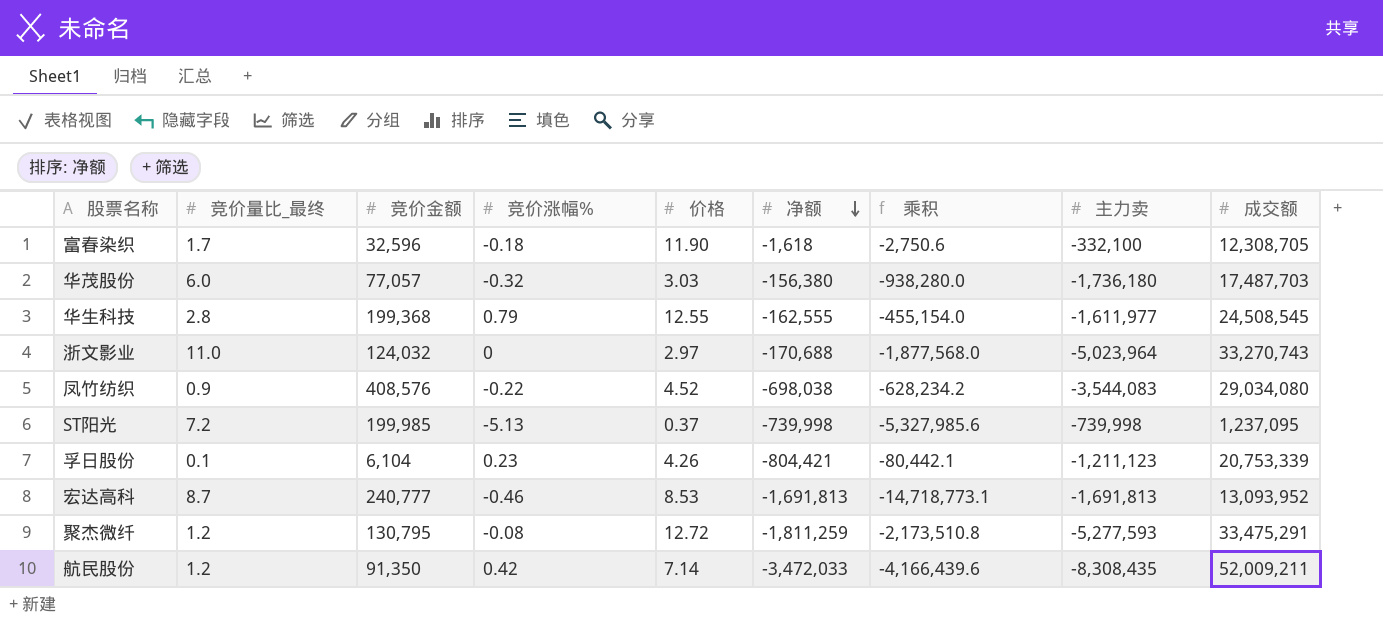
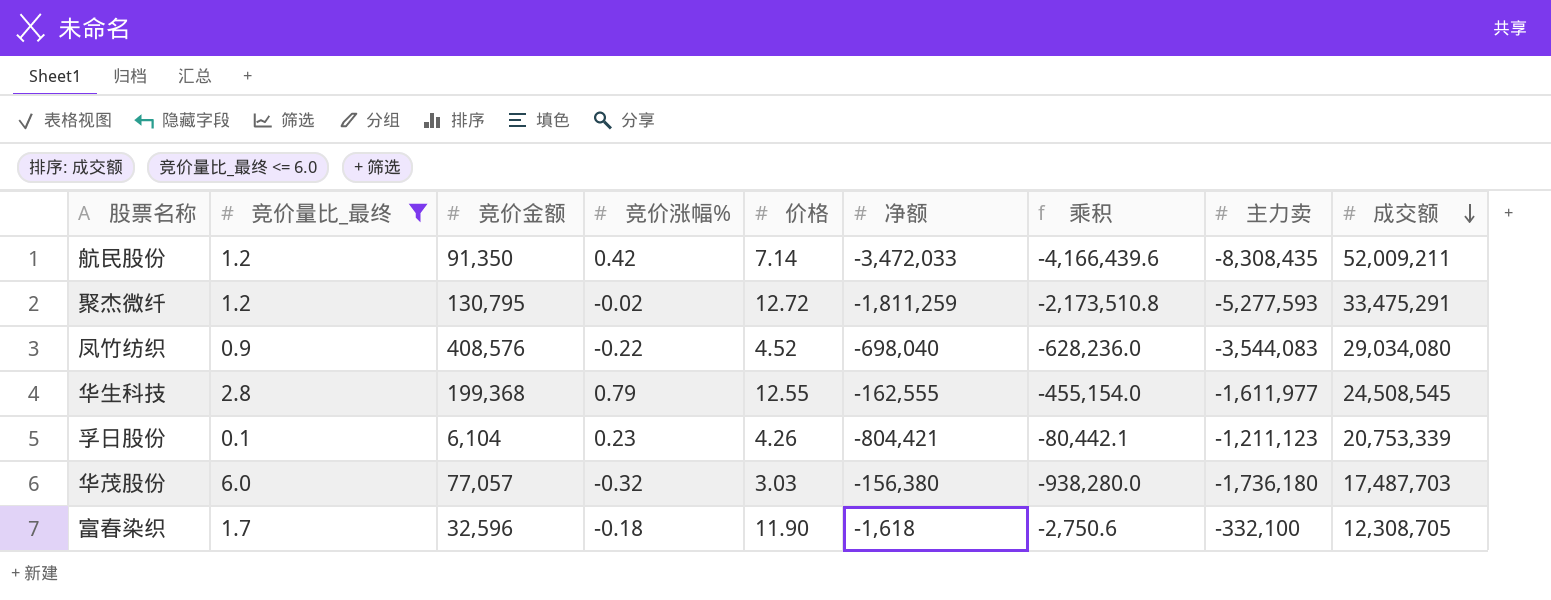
filter: none -> 竞价量比_最终 <= 6.0
row order: 净额 descending -> 成交额 descending
聚杰微纤 | 竞价涨幅%: -0.08 -> -0.02
凤竹纺织 | 净额: -698,038 -> -698,040
凤竹纺织 | 乘积: -628,234.2 -> -628,236.0

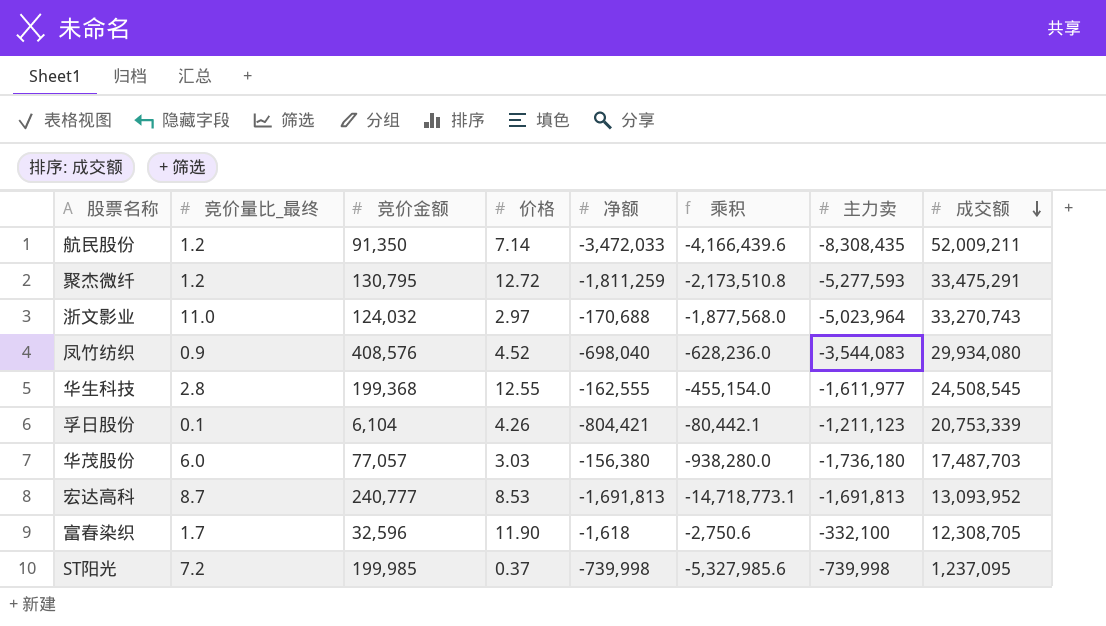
filter: 竞价量比_最终 <= 6.0 -> none
column 竞价涨幅% | position: 4 -> none
凤竹纺织 | 成交额: 29,034,080 -> 29,934,080

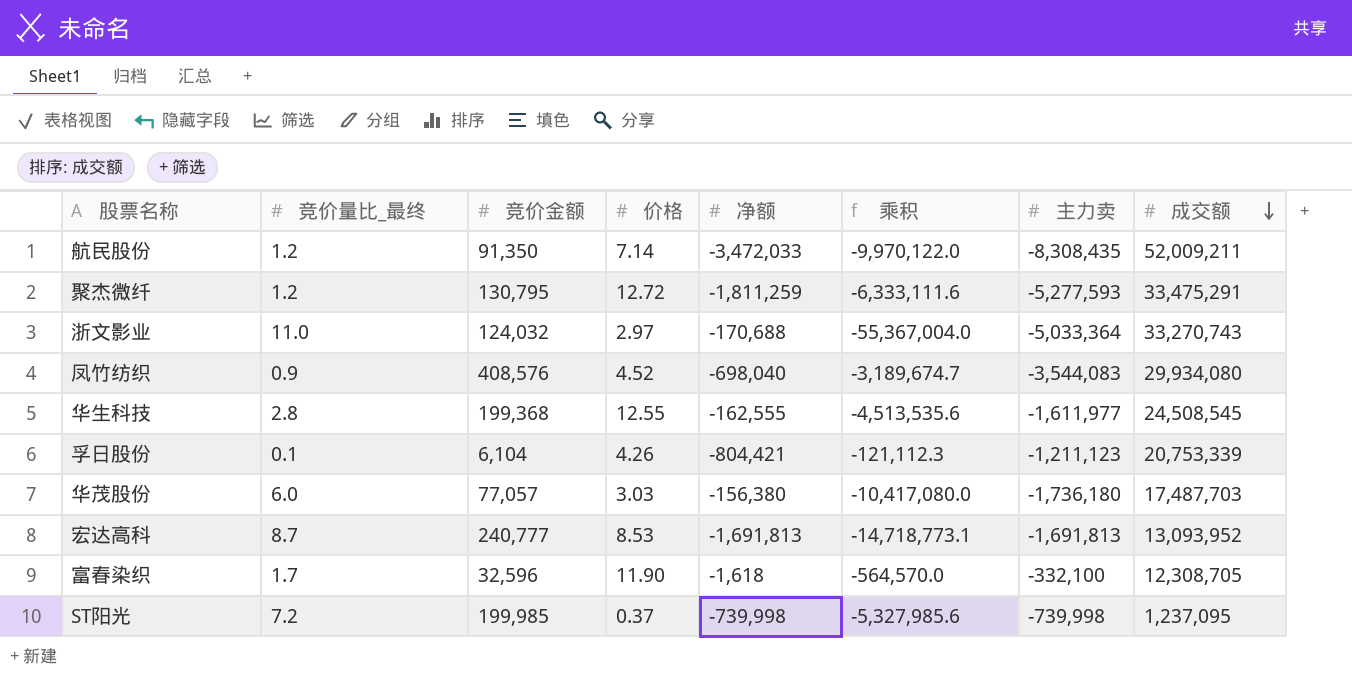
column 乘积 | formula: [竞价量比_最终] * [净额] -> [竞价量比_最终] * [主力卖]
浙文影业 | 主力卖: -5,023,964 -> -5,033,364

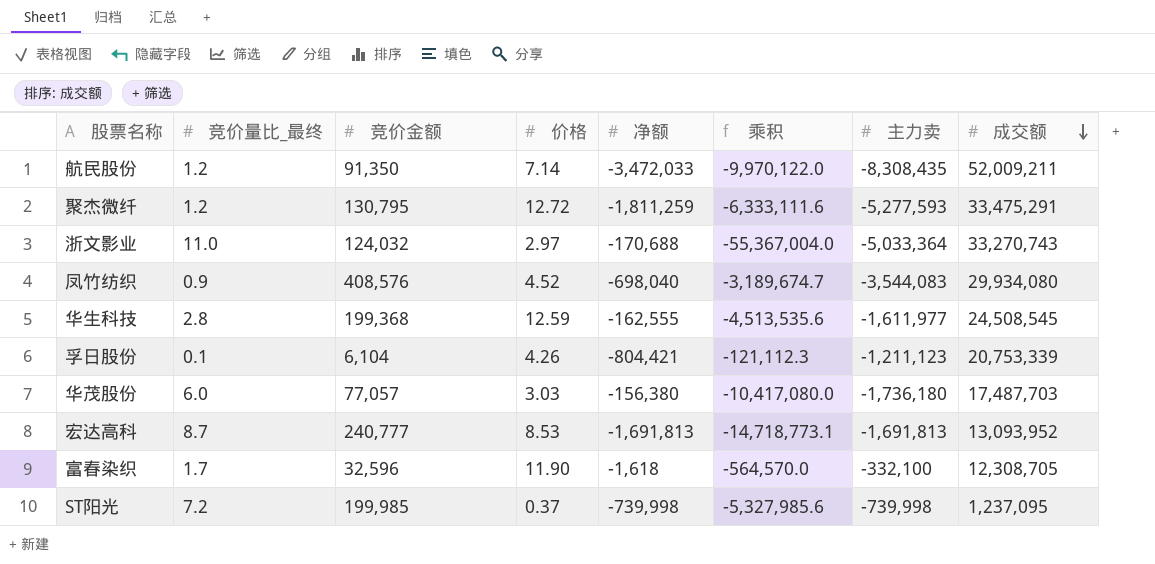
华生科技 | 价格: 12.55 -> 12.59

